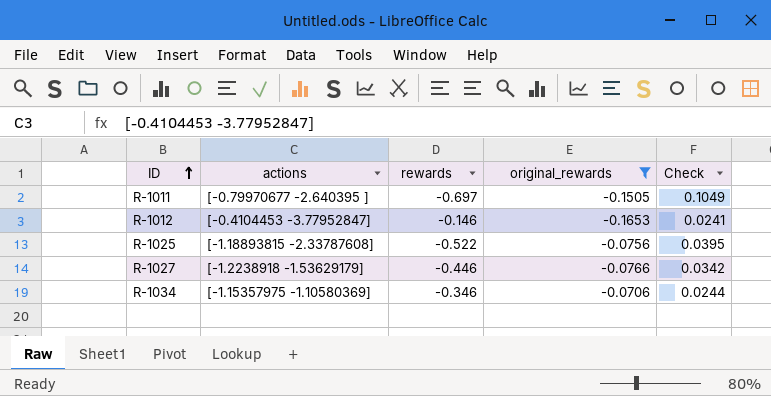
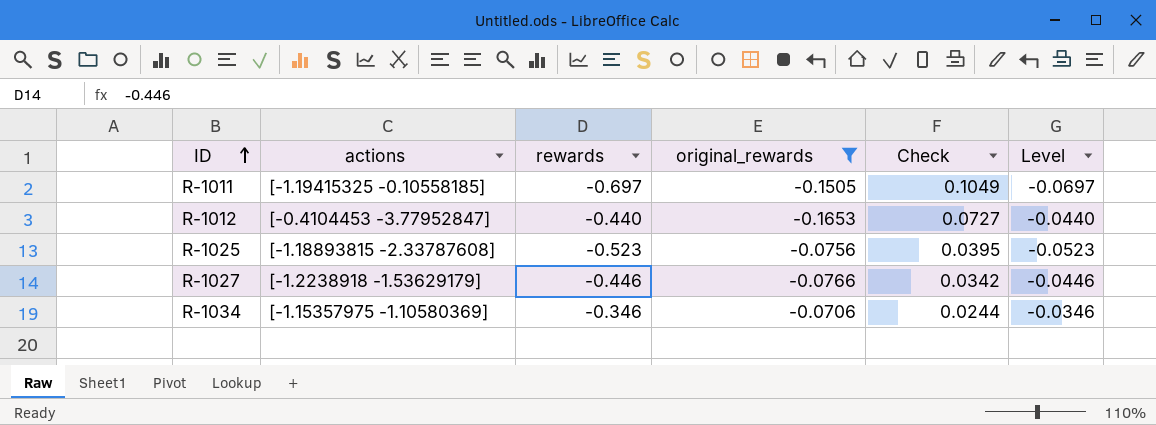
column Level | formula: none -> [rewards] * 0.1
R-1011 | actions: [-0.79970677 -2.640395 ] -> [-1.19415325 -0.10558185]
R-1012 | rewards: -0.146 -> -0.440
R-1012 | Check: 0.0241 -> 0.0727
R-1025 | rewards: -0.522 -> -0.523

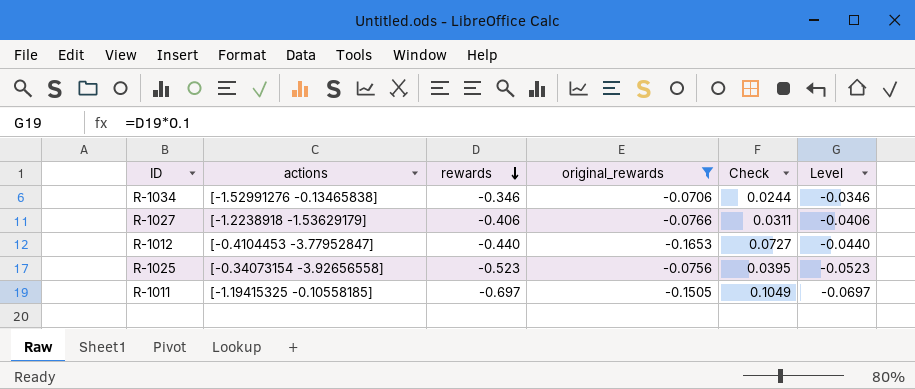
row order: ID ascending -> rewards descending
R-1034 | actions: [-1.15357975 -1.10580369] -> [-1.52991276 -0.13465838]
R-1027 | rewards: -0.446 -> -0.406
R-1027 | Check: 0.0342 -> 0.0311
R-1027 | Level: -0.0446 -> -0.0406
R-1025 | actions: [-1.18893815 -2.33787608] -> [-0.34073154 -3.92656558]

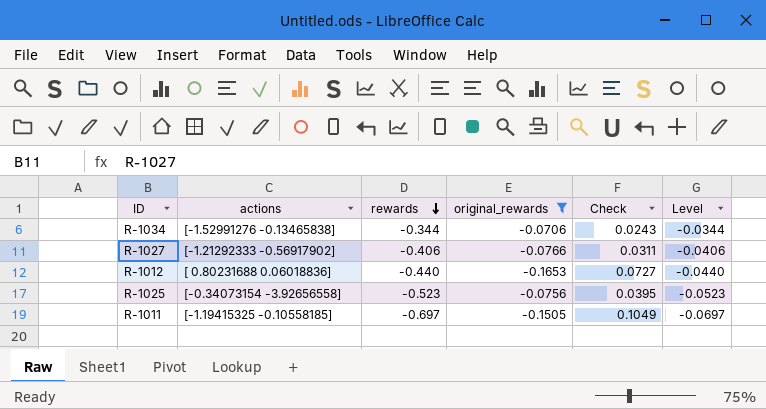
R-1034 | rewards: -0.346 -> -0.344
R-1034 | Check: 0.0244 -> 0.0243
R-1034 | Level: -0.0346 -> -0.0344
R-1027 | actions: [-1.2238918 -1.53629179] -> [-1.21292333 -0.56917902]
R-1012 | actions: [-0.4104453 -3.77952847] -> [ 0.80231688 0.06018836]

